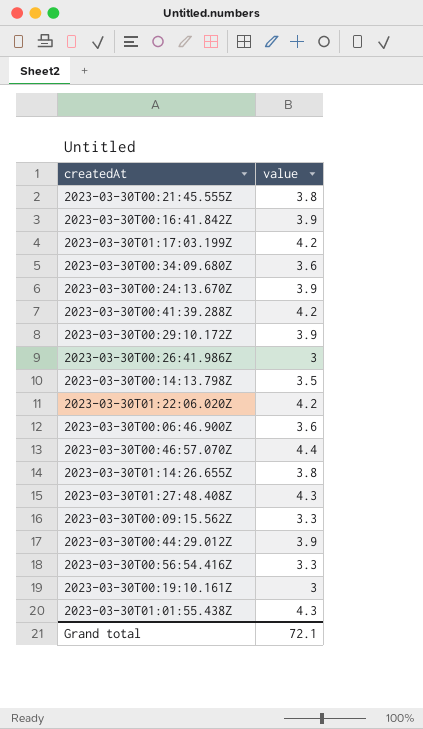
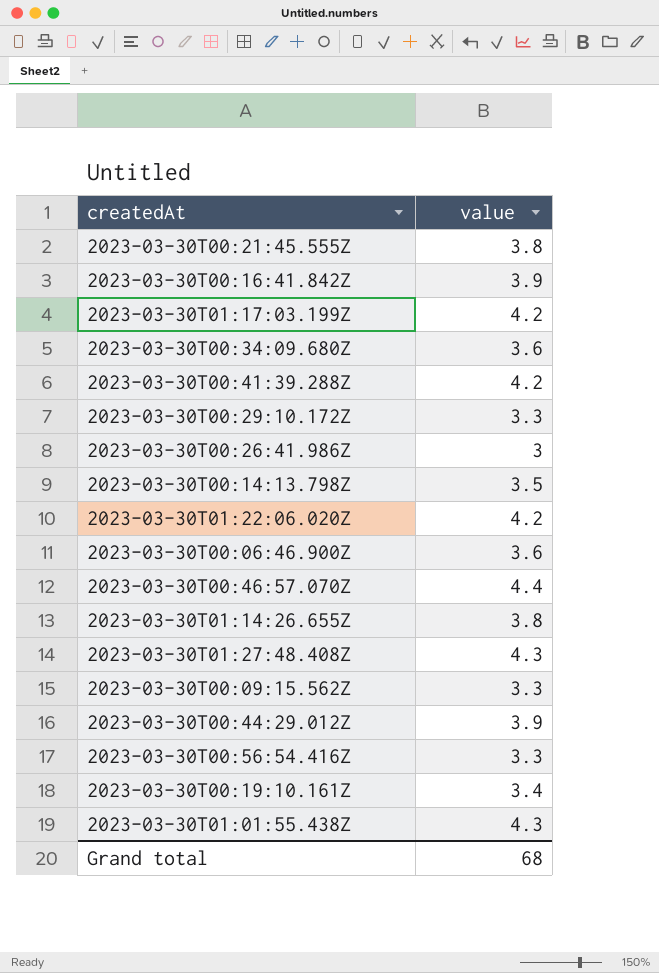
row 2023-03-30T00:24:13.670Z: 3.9 -> none
2023-03-30T00:29:10.172Z | value: 3.9 -> 3.3
2023-03-30T00:19:10.161Z | value: 3 -> 3.4
Grand total | value: 72.1 -> 68

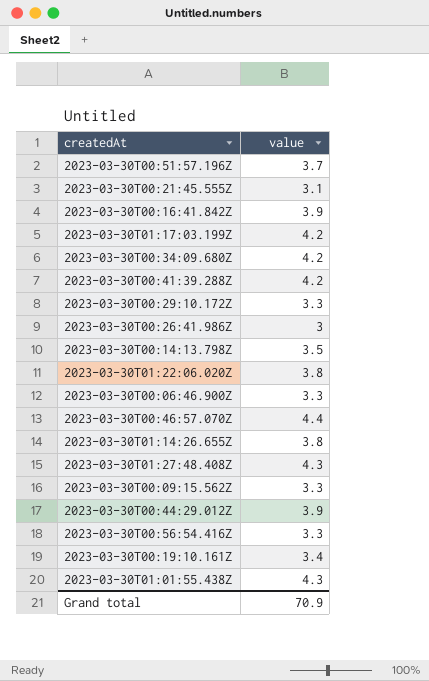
row 2023-03-30T00:51:57.196Z: none -> 3.7
2023-03-30T00:21:45.555Z | value: 3.8 -> 3.1
2023-03-30T00:34:09.680Z | value: 3.6 -> 4.2
2023-03-30T01:22:06.020Z | value: 4.2 -> 3.8
2023-03-30T00:06:46.900Z | value: 3.6 -> 3.3
Grand total | value: 68 -> 70.9

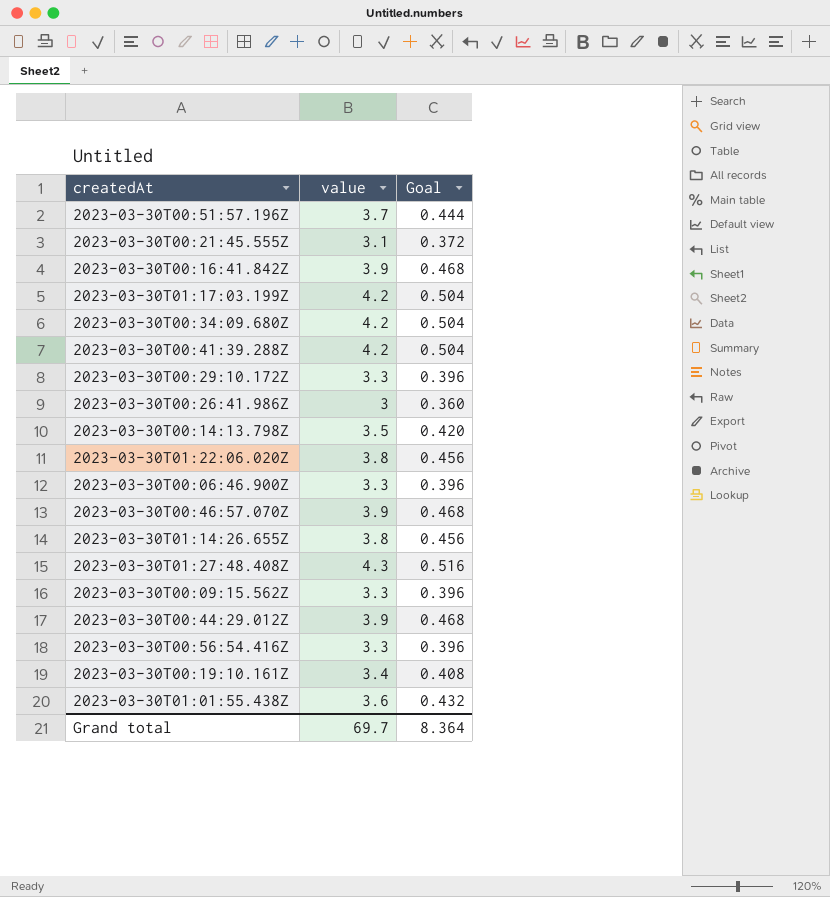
column Goal | formula: none -> [value] * 0.12
2023-03-30T00:46:57.070Z | value: 4.4 -> 3.9
2023-03-30T01:01:55.438Z | value: 4.3 -> 3.6
Grand total | value: 70.9 -> 69.7

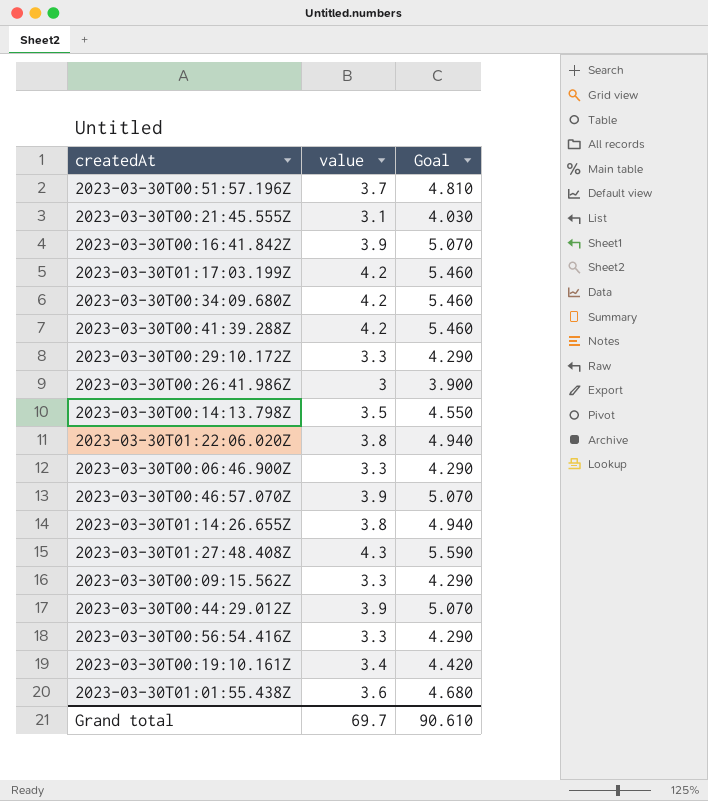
column Goal | formula: [value] * 0.12 -> [value] * 1.3
Grand total | Goal: 8.364 -> 90.610

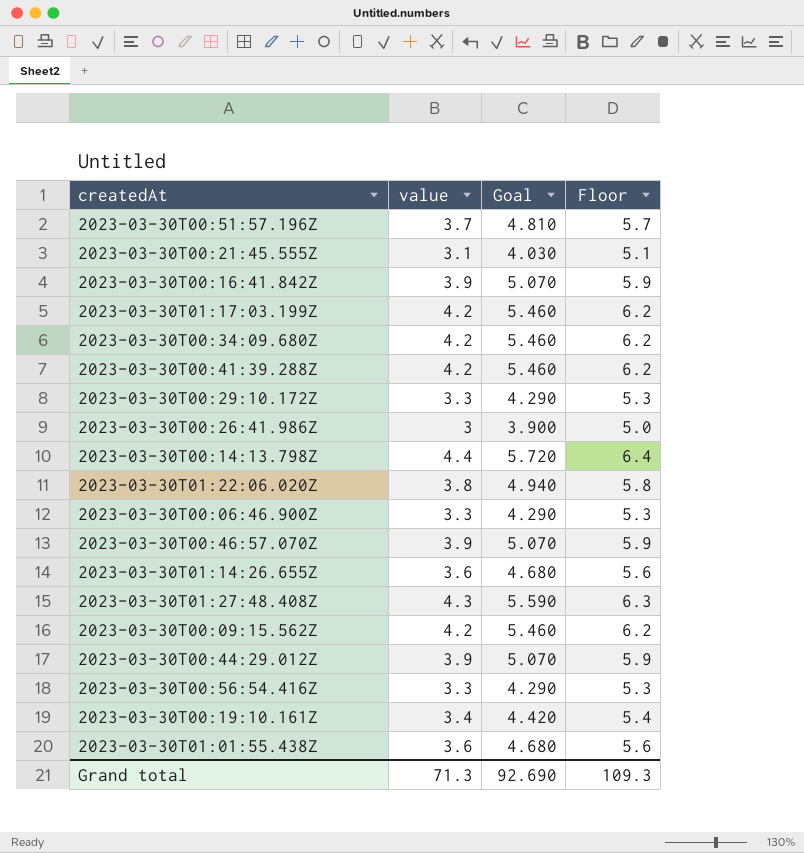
column Floor | formula: none -> [value] + 2
2023-03-30T00:14:13.798Z | value: 3.5 -> 4.4
2023-03-30T00:14:13.798Z | Goal: 4.550 -> 5.720
2023-03-30T01:14:26.655Z | value: 3.8 -> 3.6
2023-03-30T01:14:26.655Z | Goal: 4.940 -> 4.680
2023-03-30T00:09:15.562Z | value: 3.3 -> 4.2
2023-03-30T00:09:15.562Z | Goal: 4.290 -> 5.460
Grand total | value: 69.7 -> 71.3
Grand total | Goal: 90.610 -> 92.690

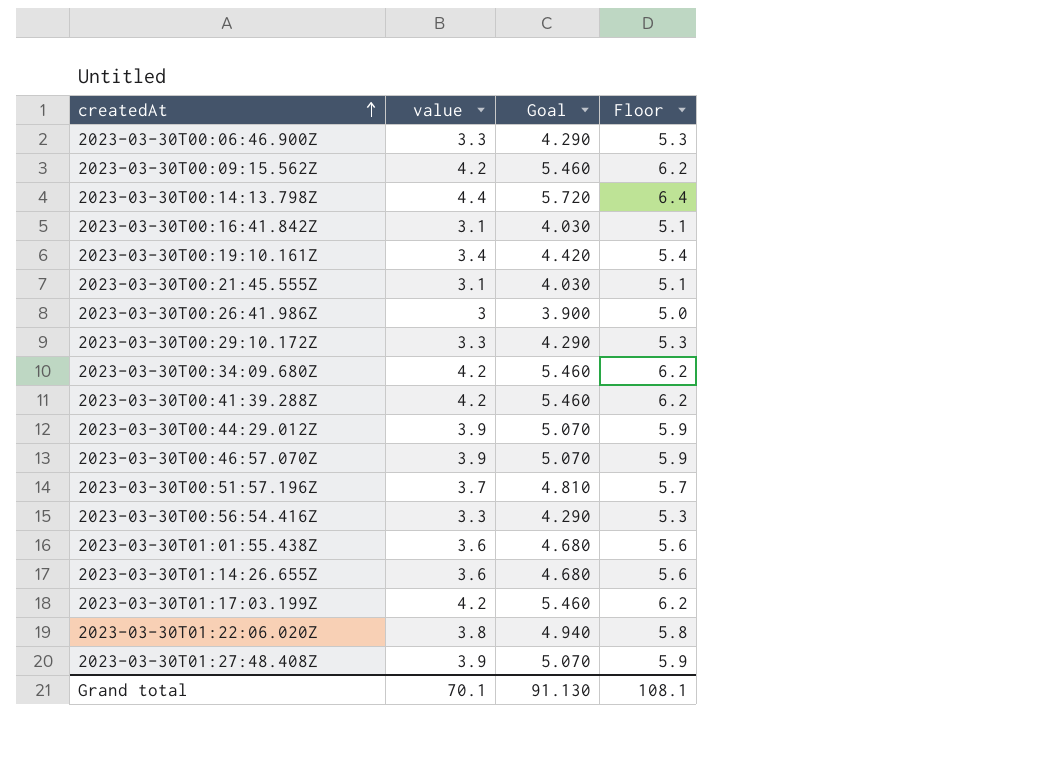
row order: none -> createdAt ascending
2023-03-30T00:16:41.842Z | value: 3.9 -> 3.1
2023-03-30T00:16:41.842Z | Goal: 5.070 -> 4.030
2023-03-30T00:16:41.842Z | Floor: 5.9 -> 5.1
2023-03-30T01:27:48.408Z | value: 4.3 -> 3.9
2023-03-30T01:27:48.408Z | Goal: 5.590 -> 5.070
2023-03-30T01:27:48.408Z | Floor: 6.3 -> 5.9
Grand total | value: 71.3 -> 70.1
Grand total | Goal: 92.690 -> 91.130
Grand total | Floor: 109.3 -> 108.1

